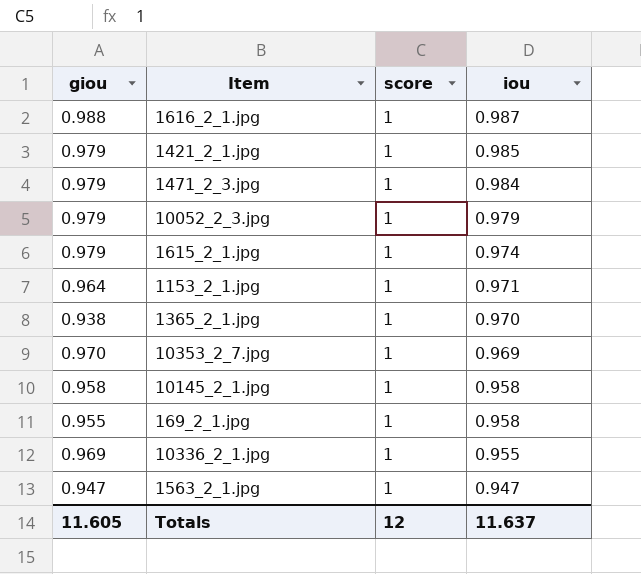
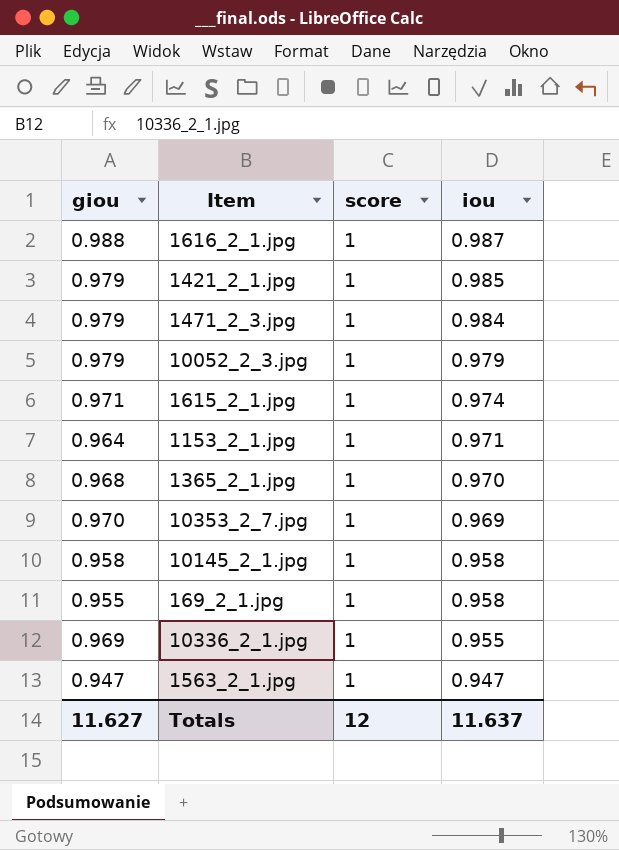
1615_2_1.jpg | giou: 0.979 -> 0.971
1365_2_1.jpg | giou: 0.938 -> 0.968
Totals | giou: 11.605 -> 11.627

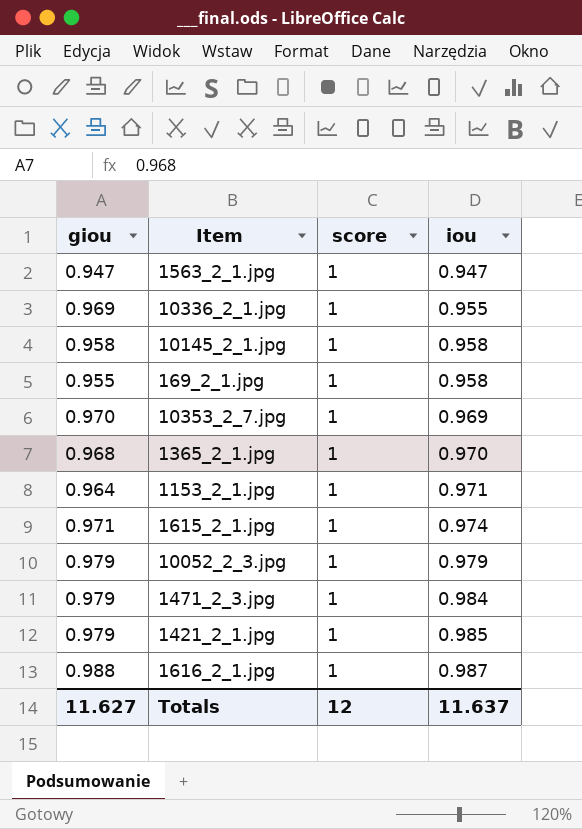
row order: iou descending -> iou ascending

